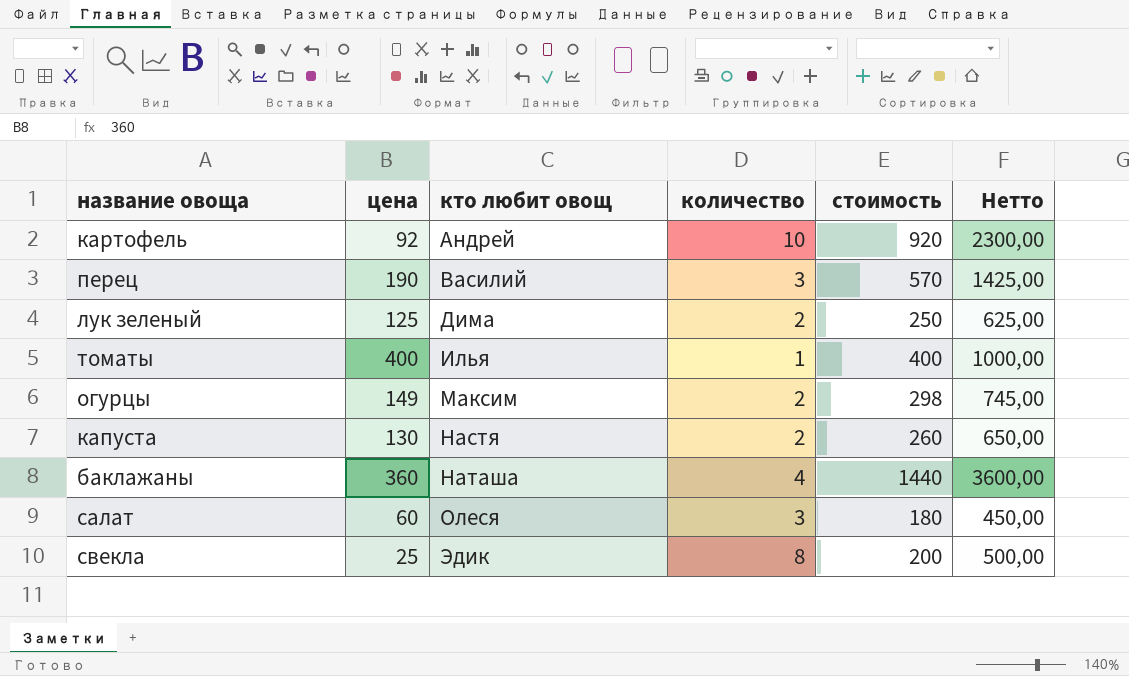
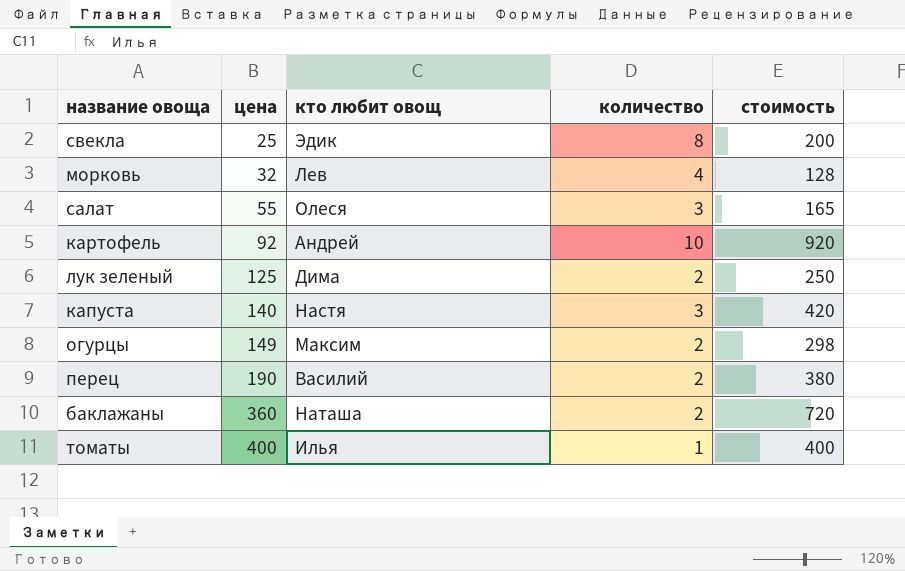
row order: кто любит овощ ascending -> цена ascending
column Нетто | formula: [стоимость] * 2,5 -> none
row морковь: none -> 32 | Лев | 4 | 128
салат | цена: 60 -> 55
салат | стоимость: 180 -> 165
капуста | цена: 130 -> 140
капуста | количество: 2 -> 3
капуста | стоимость: 260 -> 420
перец | количество: 3 -> 2
перец | стоимость: 570 -> 380
баклажаны | количество: 4 -> 2
баклажаны | стоимость: 1440 -> 720

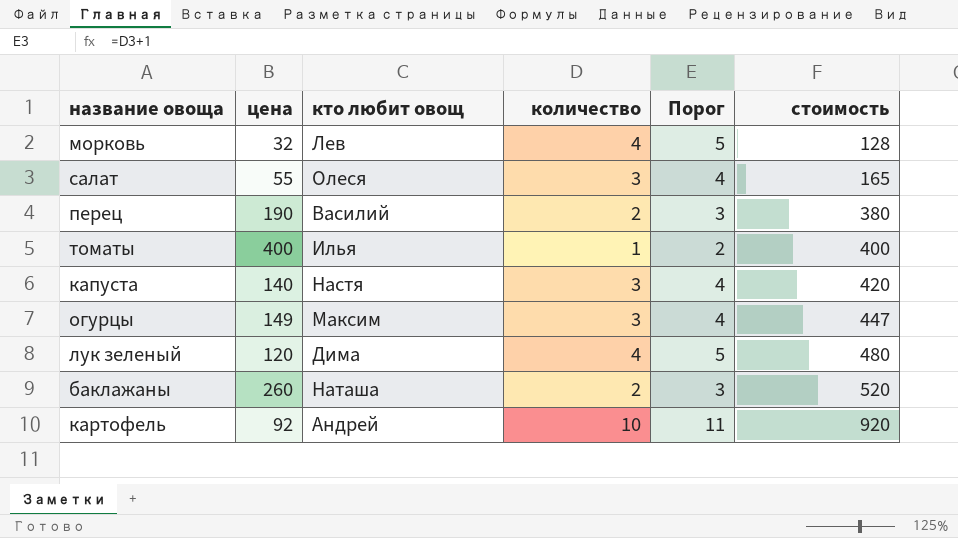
row order: цена ascending -> стоимость ascending
column Порог | formula: none -> [количество] + 1
row свекла: 25 | Эдик | 8 | 200 -> none
огурцы | количество: 2 -> 3
огурцы | стоимость: 298 -> 447
лук зеленый | цена: 125 -> 120
лук зеленый | количество: 2 -> 4
лук зеленый | стоимость: 250 -> 480
баклажаны | цена: 360 -> 260
баклажаны | стоимость: 720 -> 520

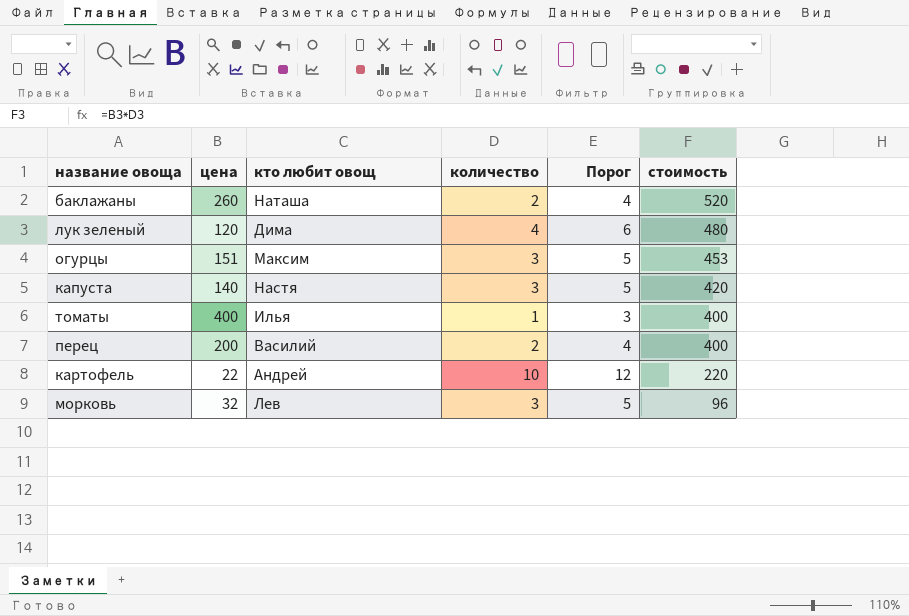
row order: стоимость ascending -> стоимость descending
column Порог | formula: [количество] + 1 -> [количество] + 2
row салат: 55 | Олеся | 3 | 4 | 165 -> none
огурцы | цена: 149 -> 151
огурцы | стоимость: 447 -> 453
перец | цена: 190 -> 200
перец | стоимость: 380 -> 400
картофель | цена: 92 -> 22
картофель | стоимость: 920 -> 220
морковь | количество: 4 -> 3
морковь | стоимость: 128 -> 96

